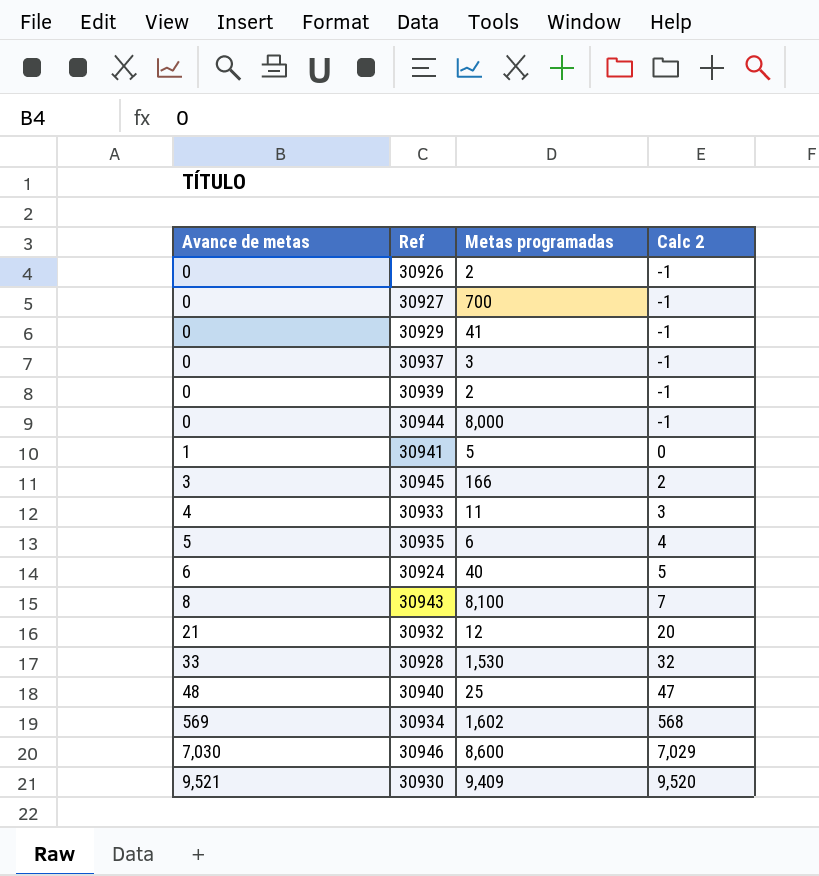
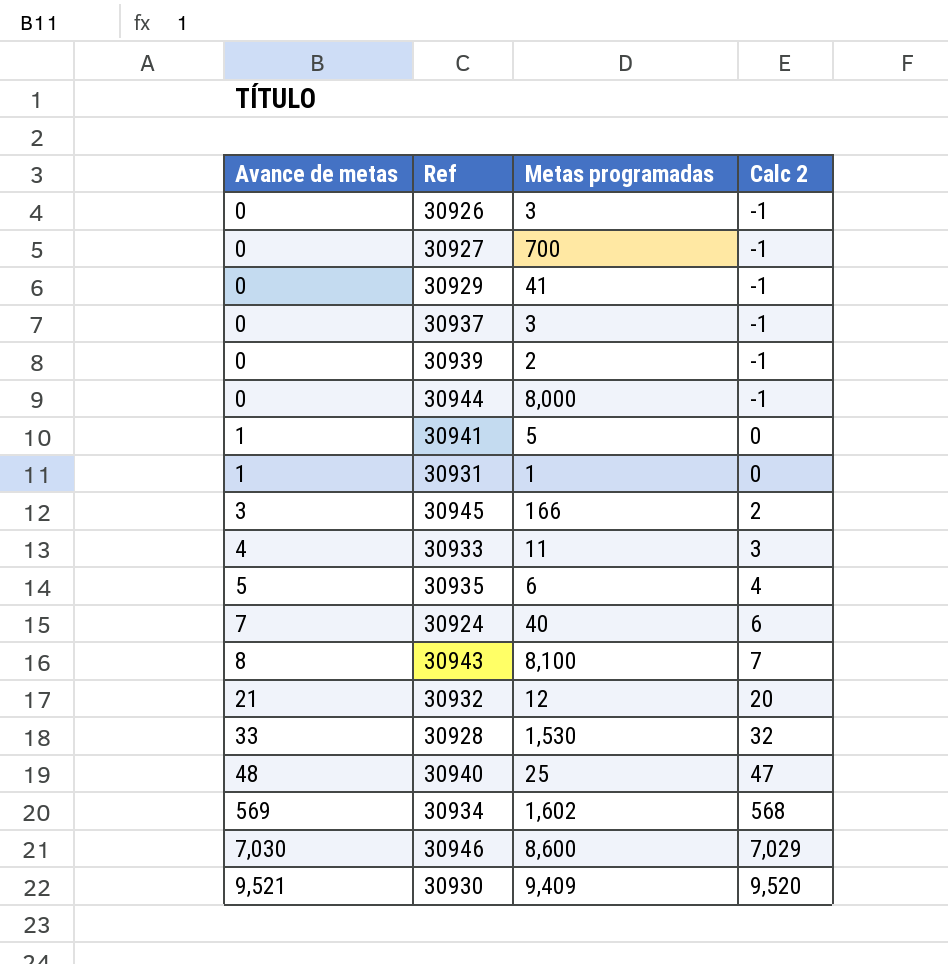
30926 | Metas programadas: 2 -> 3
row 30931: none -> 1 | 1 | 0
30924 | Avance de metas: 6 -> 7
30924 | Calc 2: 5 -> 6

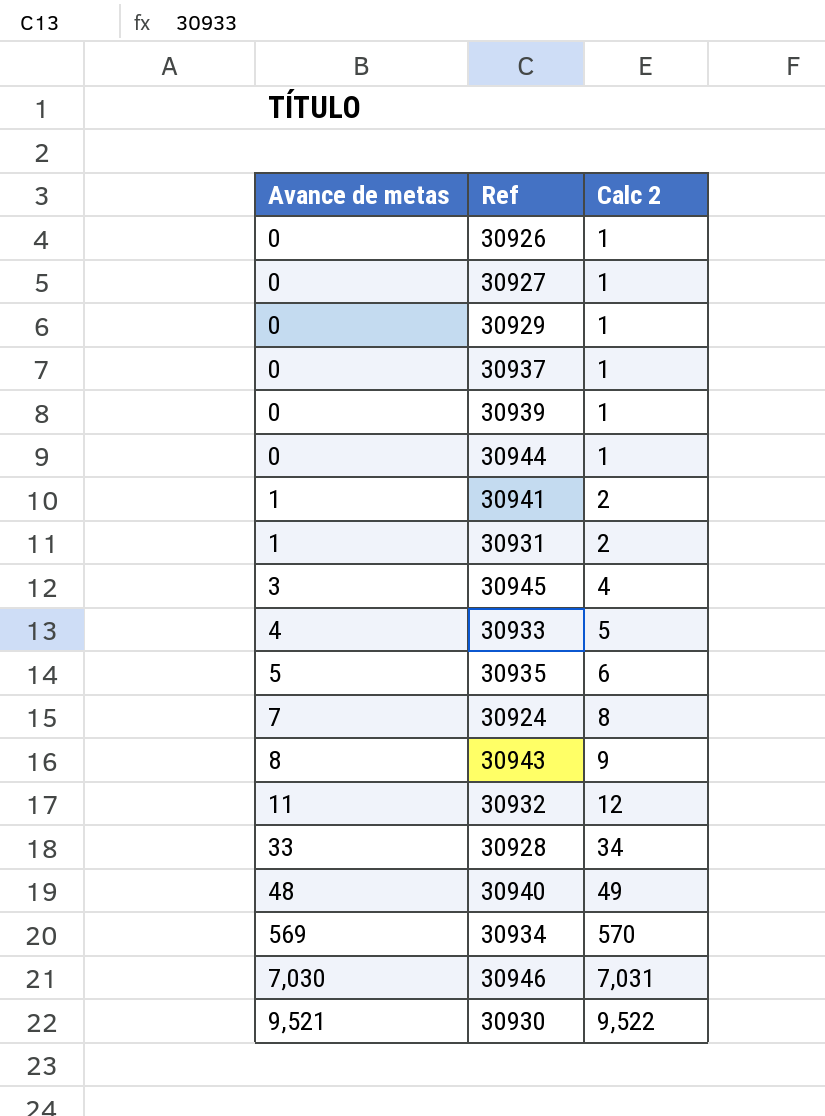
column Metas programadas | position: 3 -> none
column Calc 2 | formula: [Avance de metas] - 1 -> [Avance de metas] + 1
30932 | Avance de metas: 21 -> 11

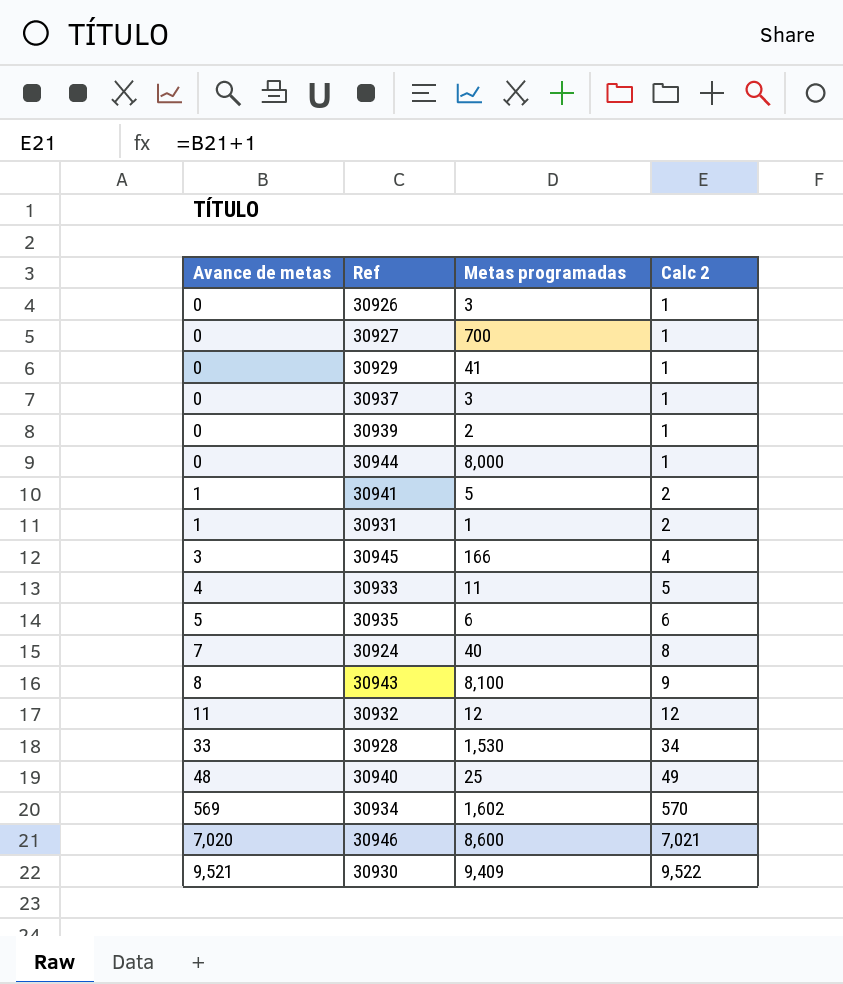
column Metas programadas | position: none -> 3
30946 | Avance de metas: 7,030 -> 7,020
30946 | Calc 2: 7,031 -> 7,021

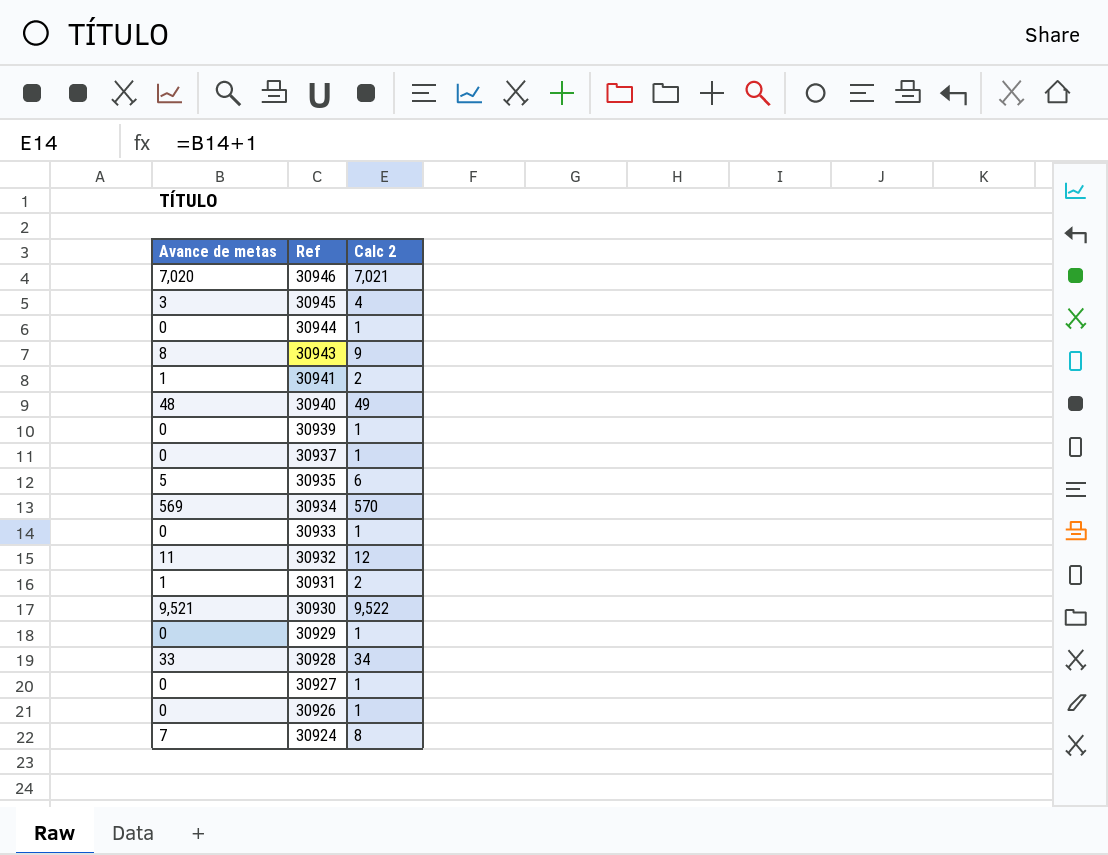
row order: Avance de metas ascending -> Ref descending
column Metas programadas | position: 3 -> none
30933 | Avance de metas: 4 -> 0
30933 | Calc 2: 5 -> 1

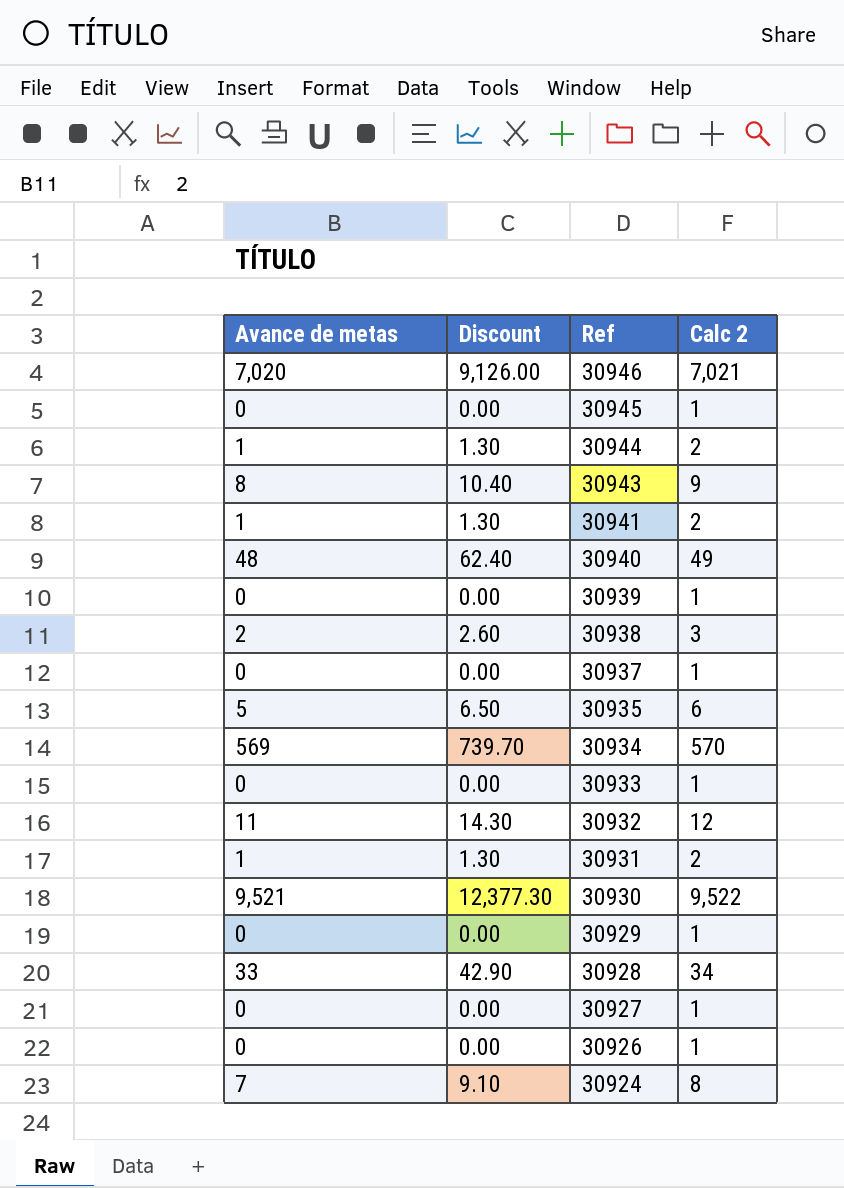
column Discount | formula: none -> [Avance de metas] * 1.3
30945 | Avance de metas: 3 -> 0
30945 | Calc 2: 4 -> 1
30944 | Avance de metas: 0 -> 1
30944 | Calc 2: 1 -> 2
row 30938: none -> 2 | 2.60 | 3

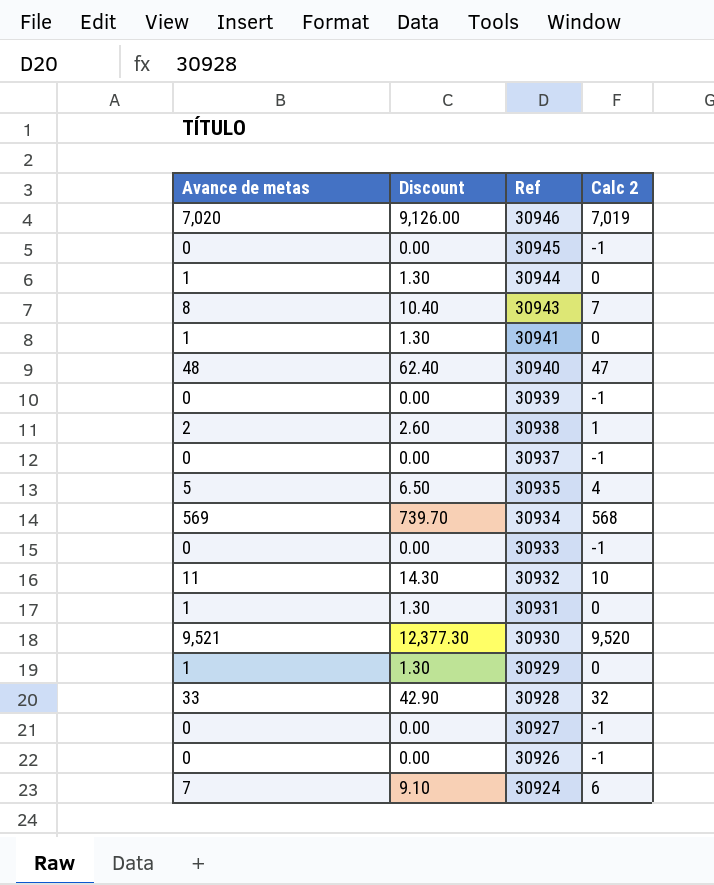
column Calc 2 | formula: [Avance de metas] + 1 -> [Avance de metas] - 1
30929 | Avance de metas: 0 -> 1
30929 | Discount: 0.00 -> 1.30

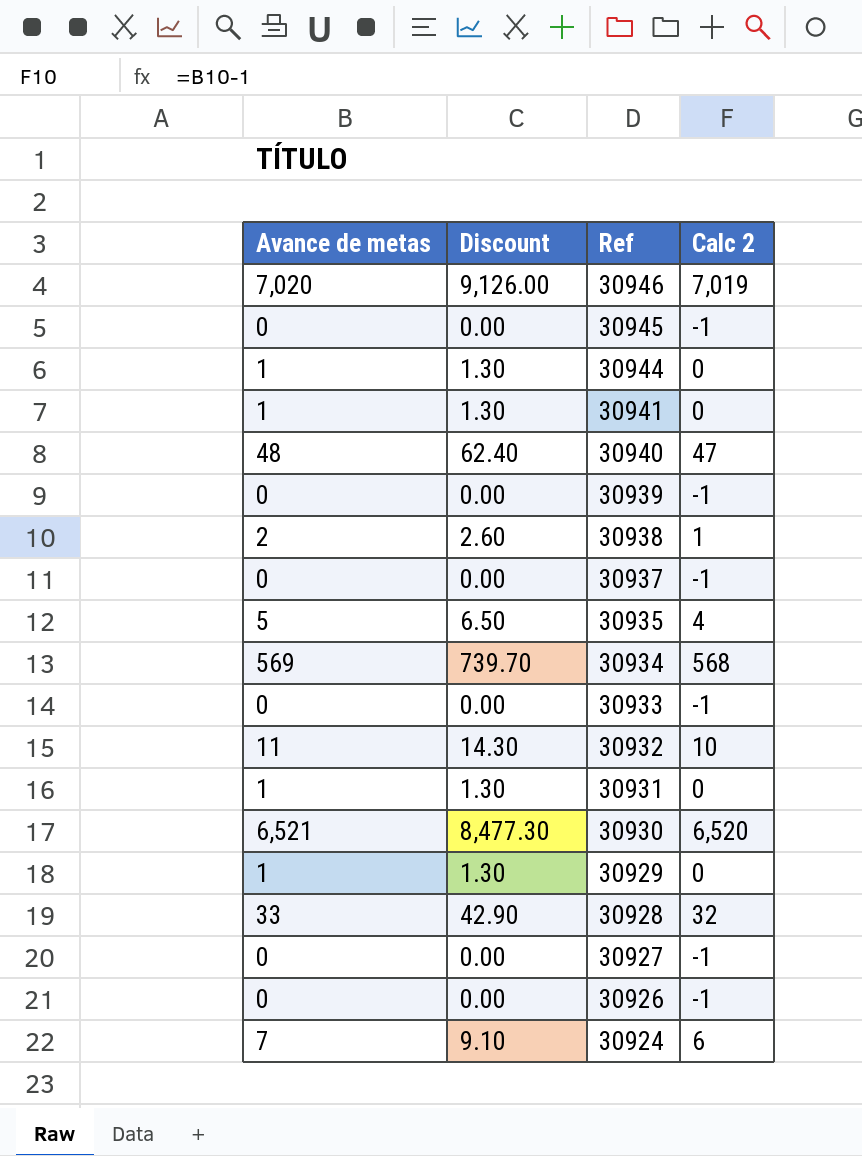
row 30943: 8 | 10.40 | 7 -> none
30930 | Avance de metas: 9,521 -> 6,521
30930 | Discount: 12,377.30 -> 8,477.30
30930 | Calc 2: 9,520 -> 6,520

